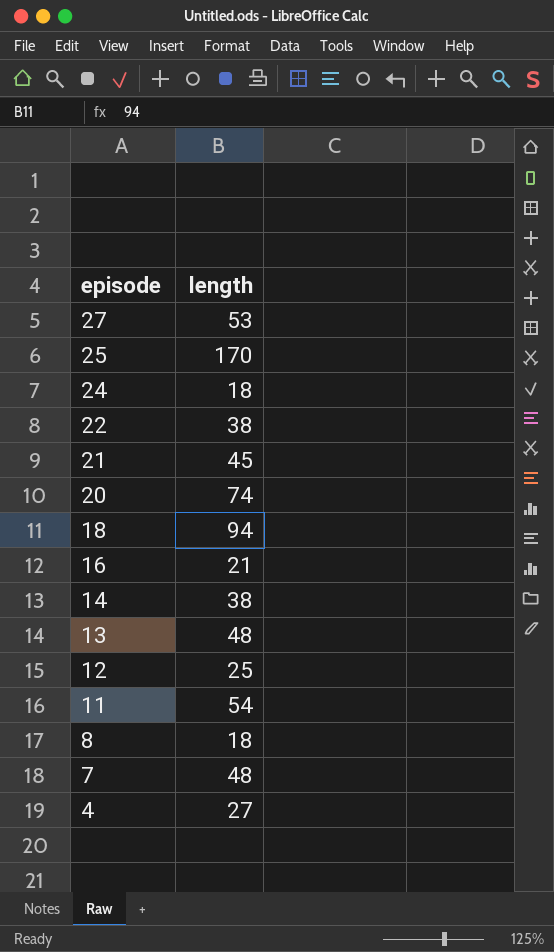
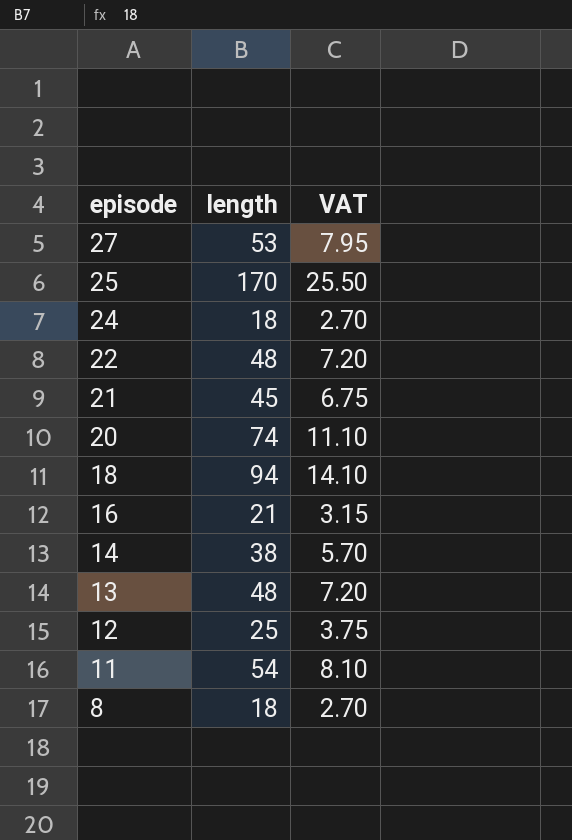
column VAT | formula: none -> [length] * 0.15
row 7: 48 -> none
row 4: 27 -> none
22 | length: 38 -> 48

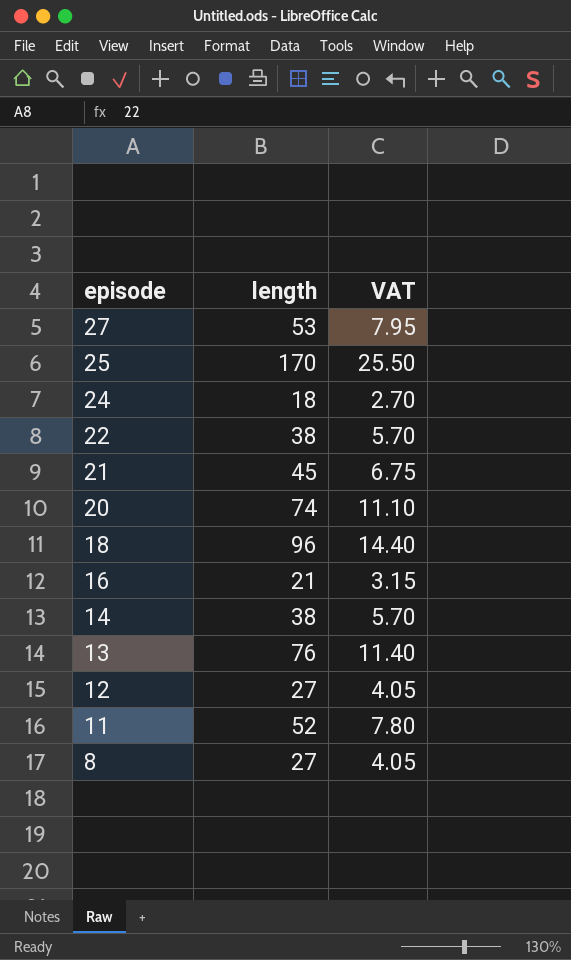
22 | length: 48 -> 38
22 | VAT: 7.20 -> 5.70
18 | length: 94 -> 96
18 | VAT: 14.10 -> 14.40
13 | length: 48 -> 76
13 | VAT: 7.20 -> 11.40
12 | length: 25 -> 27
12 | VAT: 3.75 -> 4.05
11 | length: 54 -> 52
11 | VAT: 8.10 -> 7.80
8 | length: 18 -> 27
8 | VAT: 2.70 -> 4.05

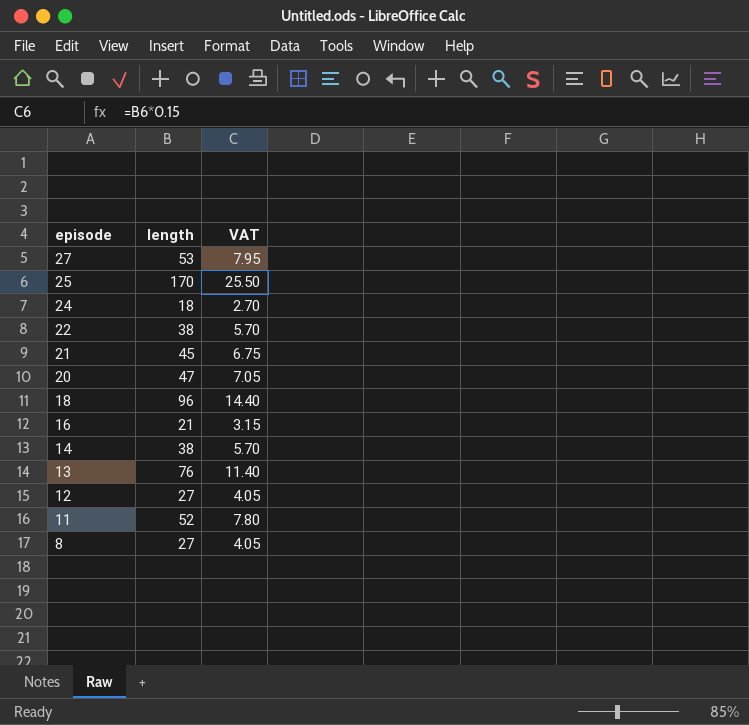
20 | length: 74 -> 47
20 | VAT: 11.10 -> 7.05

